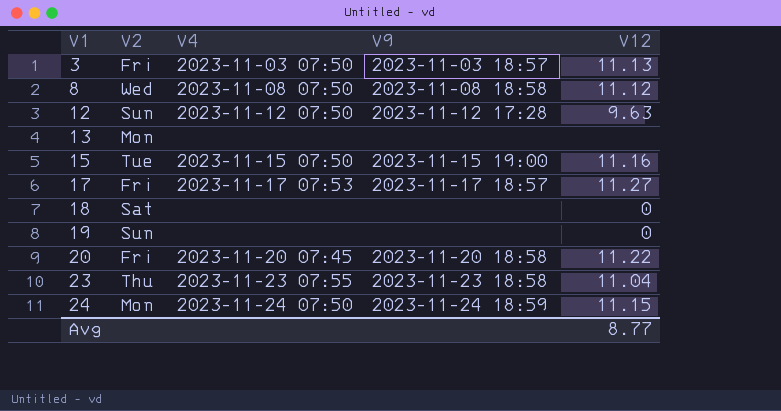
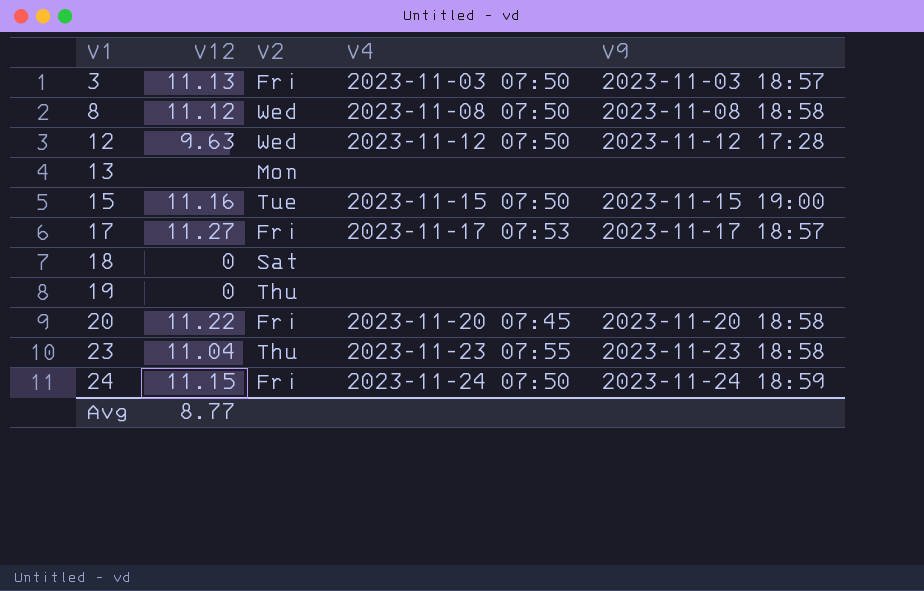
column V12 | position: 5 -> 2
12 | V2: Sun -> Wed
19 | V2: Sun -> Thu
24 | V2: Mon -> Fri

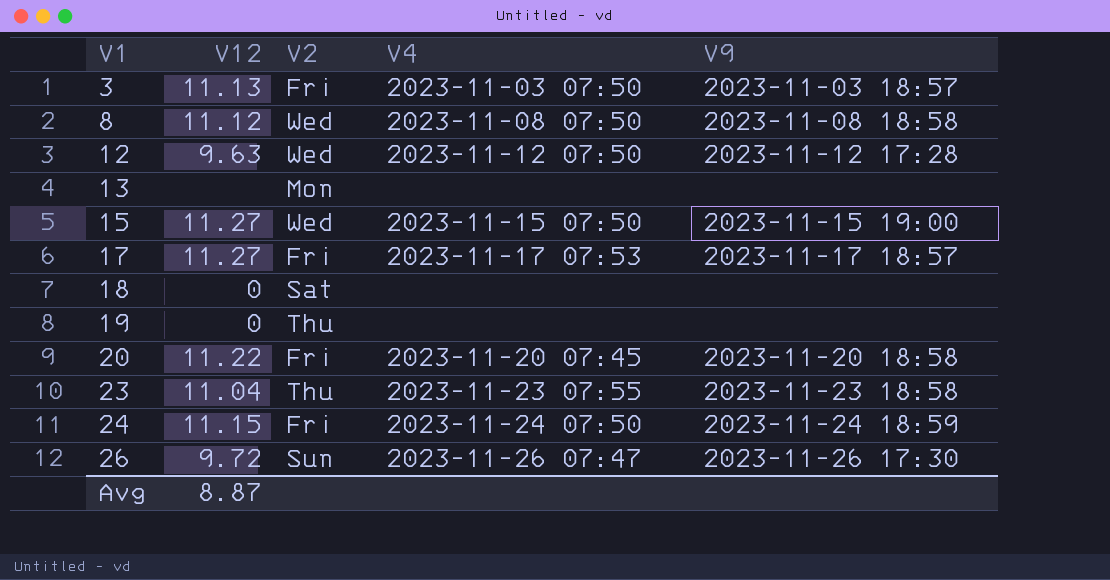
15 | V12: 11.16 -> 11.27
15 | V2: Tue -> Wed
row 26: none -> 9.72 | Sun | 2023-11-26 07:47 | 2023-11-26 17:30
Avg | V12: 8.77 -> 8.87

